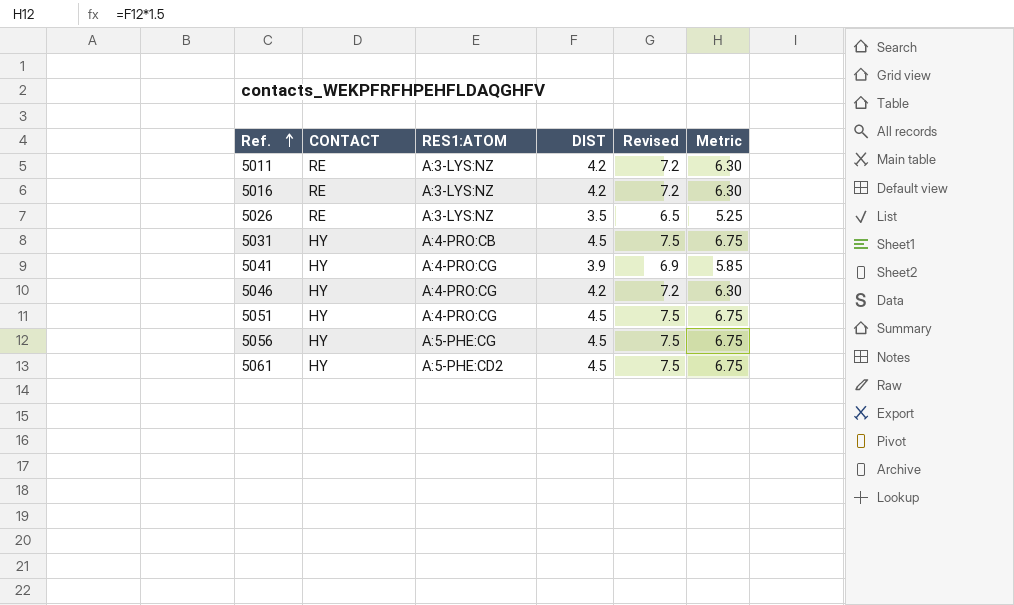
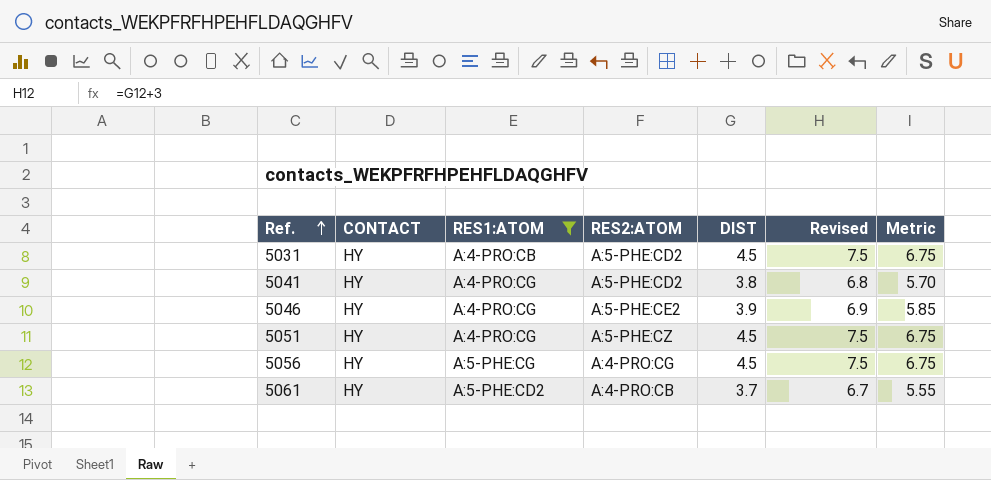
filter: none -> RES1:ATOM != A:3-LYS:NZ
column RES2:ATOM | position: none -> 4
5041 | DIST: 3.9 -> 3.8
5041 | Revised: 6.9 -> 6.8
5041 | Metric: 5.85 -> 5.70
5046 | DIST: 4.2 -> 3.9
5046 | Revised: 7.2 -> 6.9
5046 | Metric: 6.30 -> 5.85
5061 | DIST: 4.5 -> 3.7
5061 | Revised: 7.5 -> 6.7
5061 | Metric: 6.75 -> 5.55

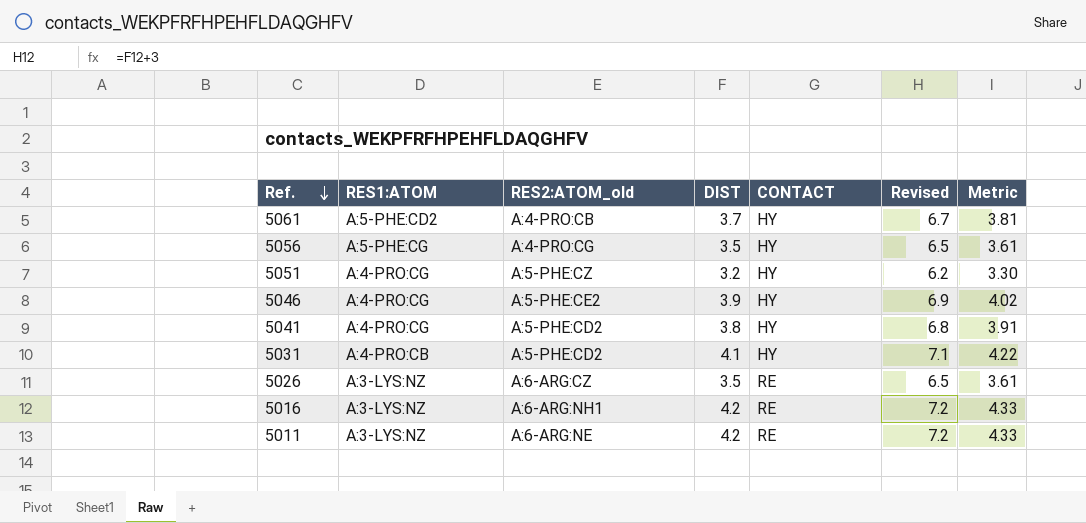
filter: RES1:ATOM != A:3-LYS:NZ -> none
row order: Ref. ascending -> Ref. descending
column name: RES2:ATOM -> RES2:ATOM_old
column CONTACT | position: 2 -> 5
column Metric | formula: [DIST] * 1.5 -> [DIST] * 1.03
5056 | DIST: 4.5 -> 3.5
5056 | Revised: 7.5 -> 6.5
5051 | DIST: 4.5 -> 3.2
5051 | Revised: 7.5 -> 6.2
5031 | DIST: 4.5 -> 4.1
5031 | Revised: 7.5 -> 7.1

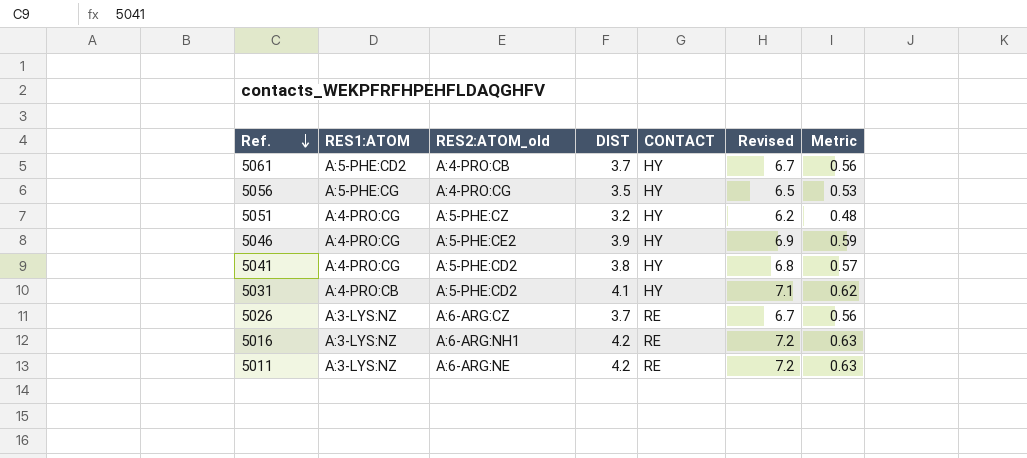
column Metric | formula: [DIST] * 1.03 -> [DIST] * 0.15
5026 | DIST: 3.5 -> 3.7
5026 | Revised: 6.5 -> 6.7

